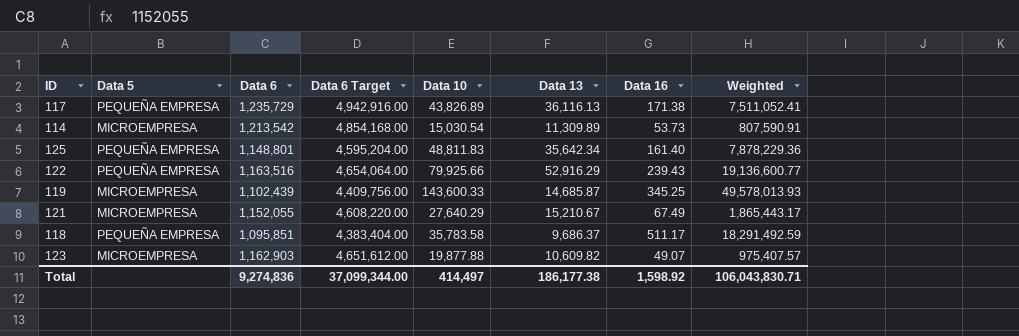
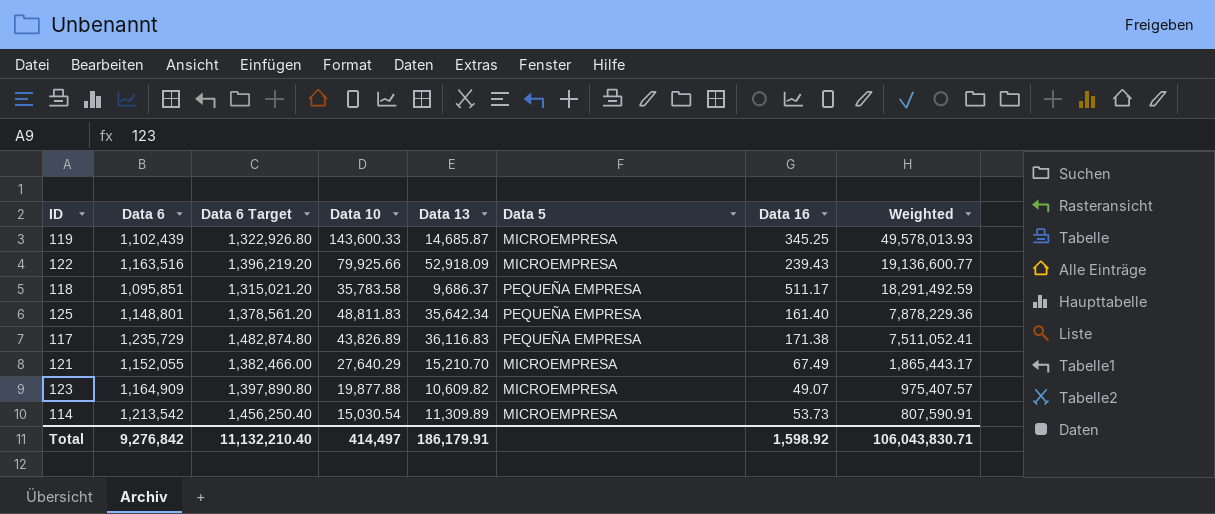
row order: none -> Weighted descending
column Data 6 Target | formula: [Data 6] * 4 -> [Data 6] * 1.2
column Data 5 | position: 2 -> 6
122 | Data 13: 52,916.29 -> 52,918.09
122 | Data 5: PEQUEÑA EMPRESA -> MICROEMPRESA
117 | Data 13: 36,116.13 -> 36,116.83
121 | Data 13: 15,210.67 -> 15,210.70
123 | Data 6: 1,162,903 -> 1,164,909
Total | Data 6: 9,274,836 -> 9,276,842
Total | Data 6 Target: 37,099,344.00 -> 11,132,210.40
Total | Data 13: 186,177.38 -> 186,179.91

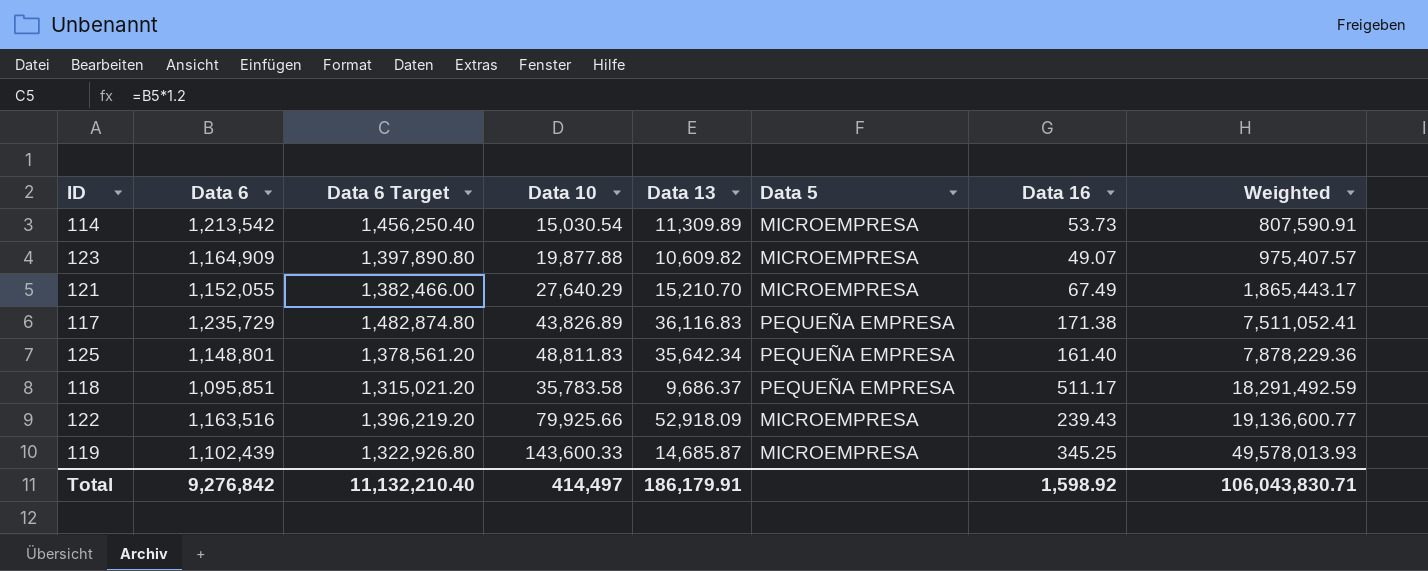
row order: Weighted descending -> Weighted ascending

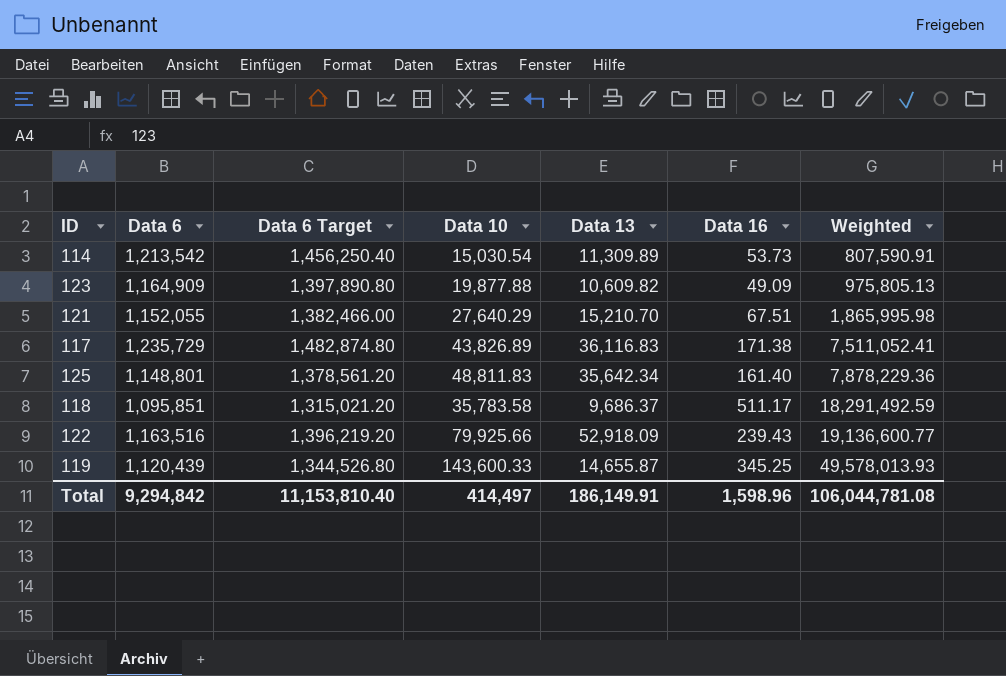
column Data 5 | position: 6 -> none
123 | Data 16: 49.07 -> 49.09
123 | Weighted: 975,407.57 -> 975,805.13
121 | Data 16: 67.49 -> 67.51
121 | Weighted: 1,865,443.17 -> 1,865,995.98
119 | Data 6: 1,102,439 -> 1,120,439
119 | Data 6 Target: 1,322,926.80 -> 1,344,526.80
119 | Data 13: 14,685.87 -> 14,655.87
Total | Data 6: 9,276,842 -> 9,294,842
Total | Data 6 Target: 11,132,210.40 -> 11,153,810.40
Total | Data 13: 186,179.91 -> 186,149.91
Total | Data 16: 1,598.92 -> 1,598.96
Total | Weighted: 106,043,830.71 -> 106,044,781.08

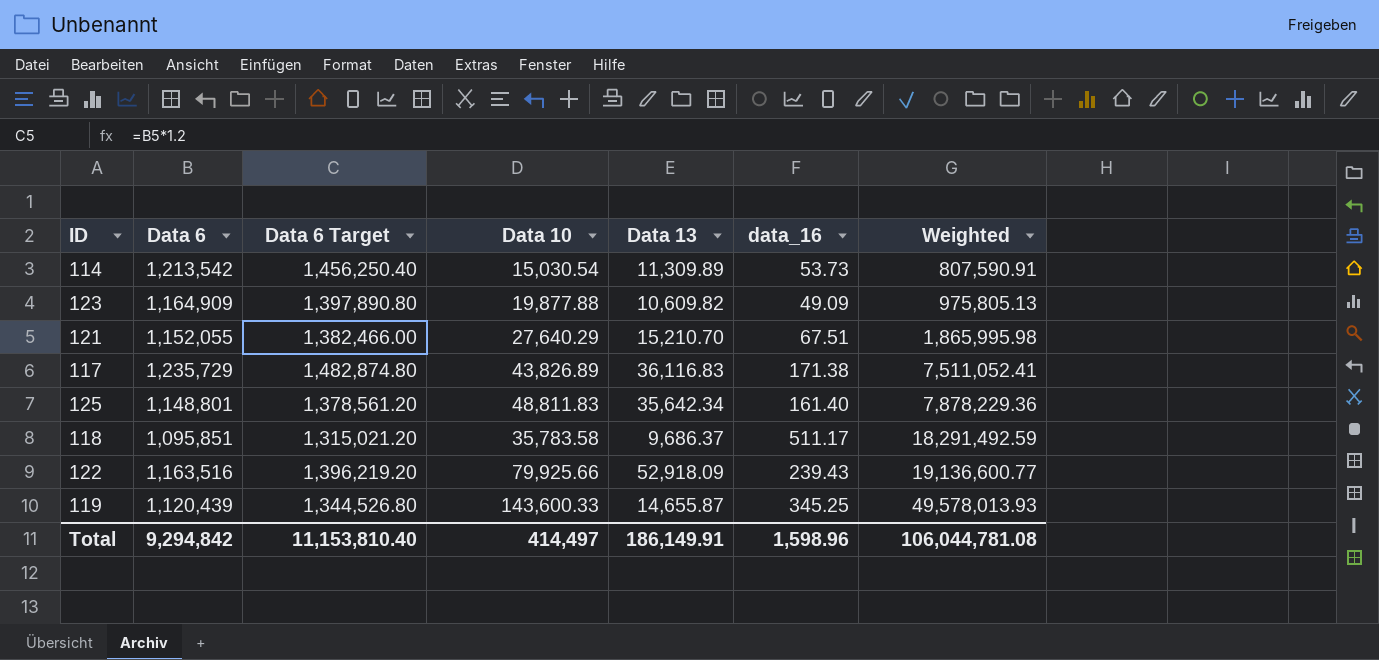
column name: Data 16 -> data_16

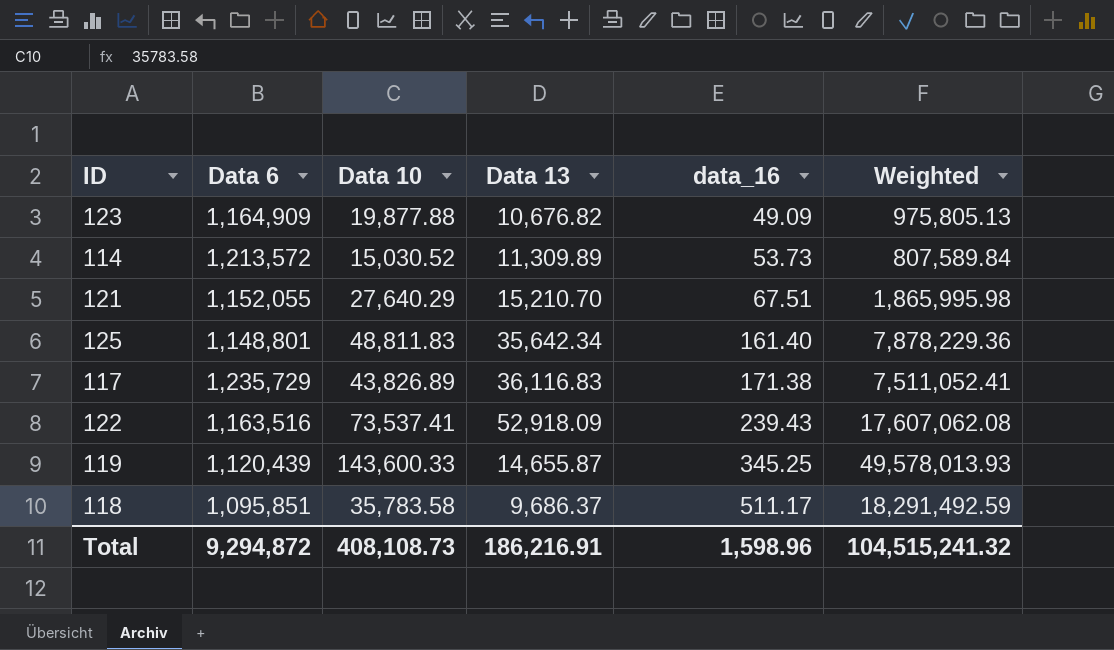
row order: Weighted ascending -> data_16 ascending
column Data 6 Target | formula: [Data 6] * 1.2 -> none
123 | Data 13: 10,609.82 -> 10,676.82
114 | Data 6: 1,213,542 -> 1,213,572
114 | Data 10: 15,030.54 -> 15,030.52
114 | Weighted: 807,590.91 -> 807,589.84
122 | Data 10: 79,925.66 -> 73,537.41
122 | Weighted: 19,136,600.77 -> 17,607,062.08
Total | Data 6: 9,294,842 -> 9,294,872
Total | Data 10: 414,497 -> 408,108.73
Total | Data 13: 186,149.91 -> 186,216.91
Total | Weighted: 106,044,781.08 -> 104,515,241.32

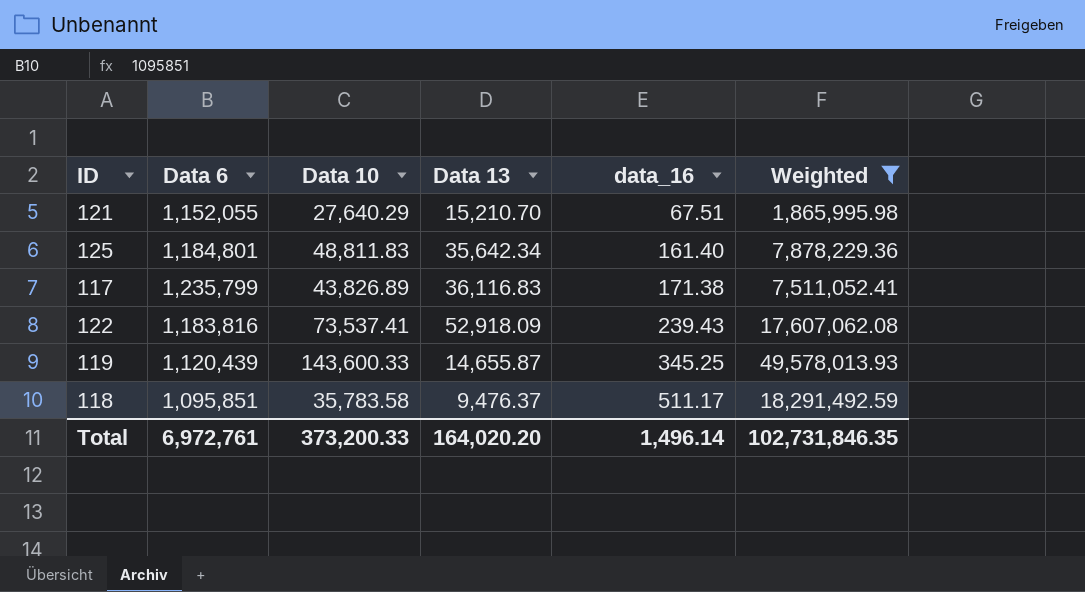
filter: none -> Weighted >= 1,865,995.98
125 | Data 6: 1,148,801 -> 1,184,801
117 | Data 6: 1,235,729 -> 1,235,799
122 | Data 6: 1,163,516 -> 1,183,816
118 | Data 13: 9,686.37 -> 9,476.37
Total | Data 6: 9,294,872 -> 6,972,761
Total | Data 10: 408,108.73 -> 373,200.33
Total | Data 13: 186,216.91 -> 164,020.20
Total | data_16: 1,598.96 -> 1,496.14
Total | Weighted: 104,515,241.32 -> 102,731,846.35

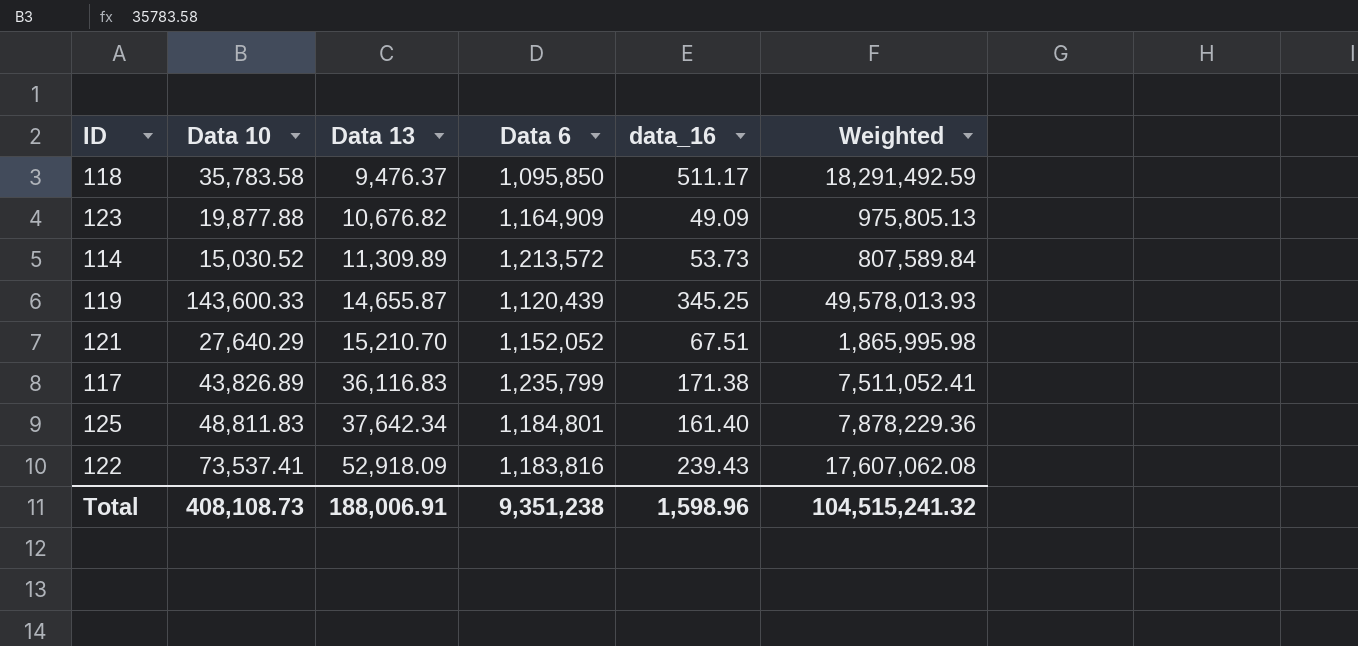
filter: Weighted >= 1,865,995.98 -> none
row order: data_16 ascending -> Data 13 ascending
column Data 6 | position: 2 -> 4
118 | Data 6: 1,095,851 -> 1,095,850
121 | Data 6: 1,152,055 -> 1,152,052
125 | Data 13: 35,642.34 -> 37,642.34
Total | Data 10: 373,200.33 -> 408,108.73
Total | Data 13: 164,020.20 -> 188,006.91
Total | Data 6: 6,972,761 -> 9,351,238
Total | data_16: 1,496.14 -> 1,598.96
Total | Weighted: 102,731,846.35 -> 104,515,241.32

